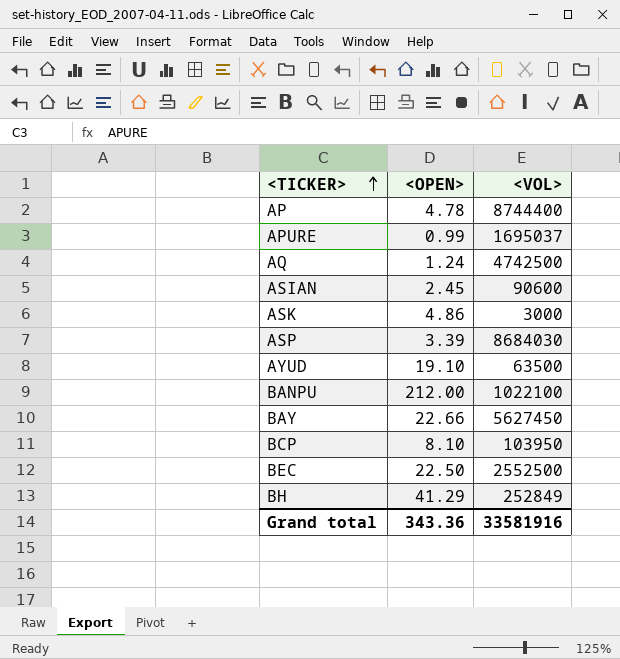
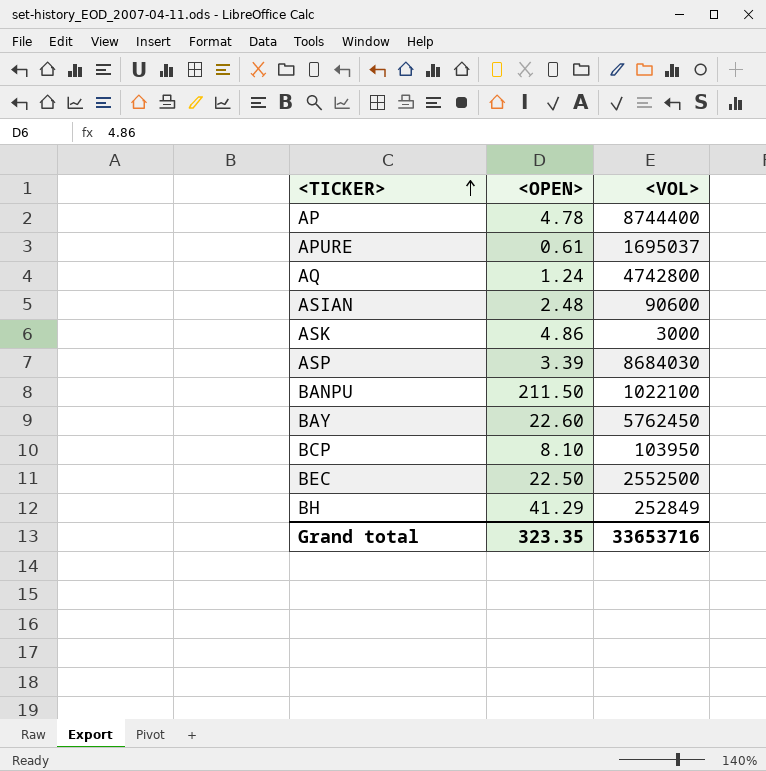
row AYUD: 19.10 | 63500 -> none
APURE | <OPEN>: 0.99 -> 0.61
AQ | <VOL>: 4742500 -> 4742800
ASIAN | <OPEN>: 2.45 -> 2.48
BANPU | <OPEN>: 212.00 -> 211.50
BAY | <OPEN>: 22.66 -> 22.60
BAY | <VOL>: 5627450 -> 5762450
Grand total | <OPEN>: 343.36 -> 323.35
Grand total | <VOL>: 33581916 -> 33653716

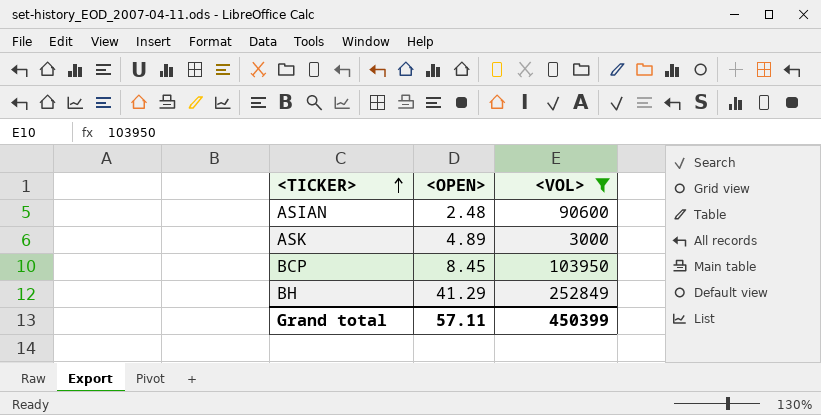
filter: none -> <VOL> <= 252849
ASK | <OPEN>: 4.86 -> 4.89
BCP | <OPEN>: 8.10 -> 8.45
Grand total | <OPEN>: 323.35 -> 57.11
Grand total | <VOL>: 33653716 -> 450399

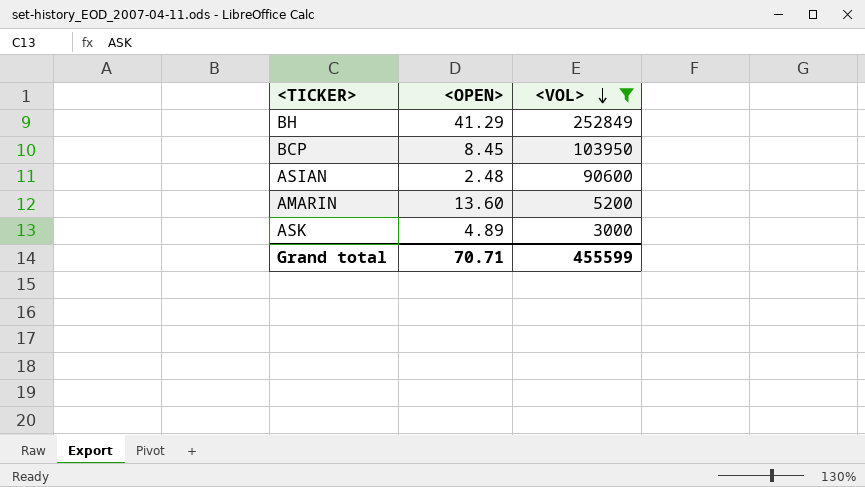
row order: <TICKER> ascending -> <VOL> descending
row AMARIN: none -> 13.60 | 5200
Grand total | <OPEN>: 57.11 -> 70.71
Grand total | <VOL>: 450399 -> 455599

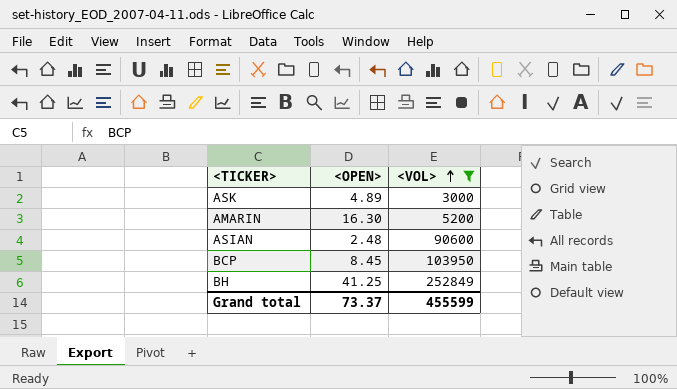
row order: <VOL> descending -> <VOL> ascending
AMARIN | <OPEN>: 13.60 -> 16.30
BH | <OPEN>: 41.29 -> 41.25
Grand total | <OPEN>: 70.71 -> 73.37

